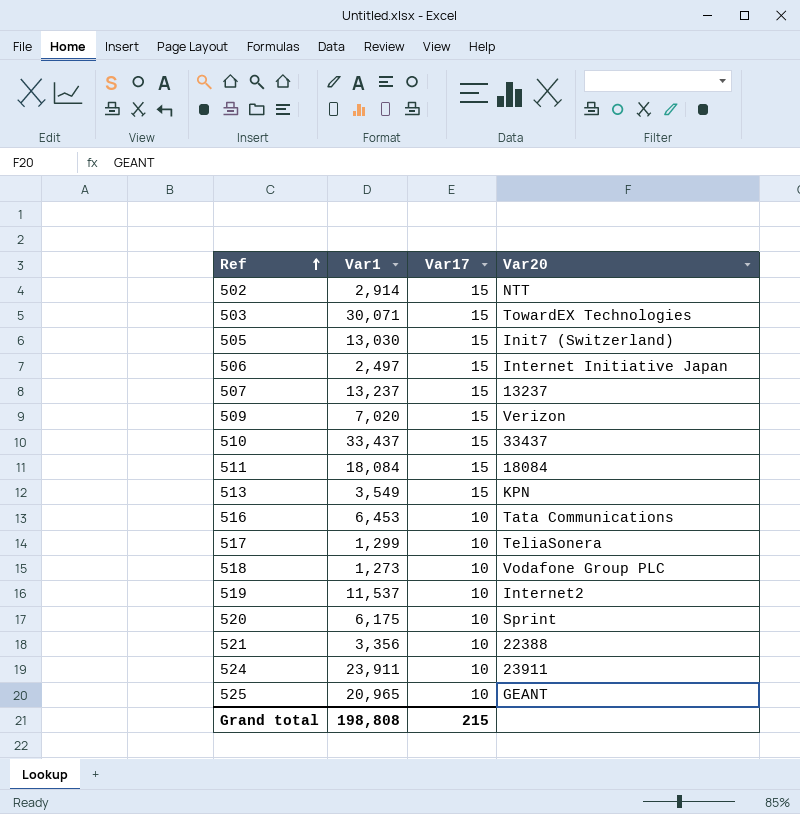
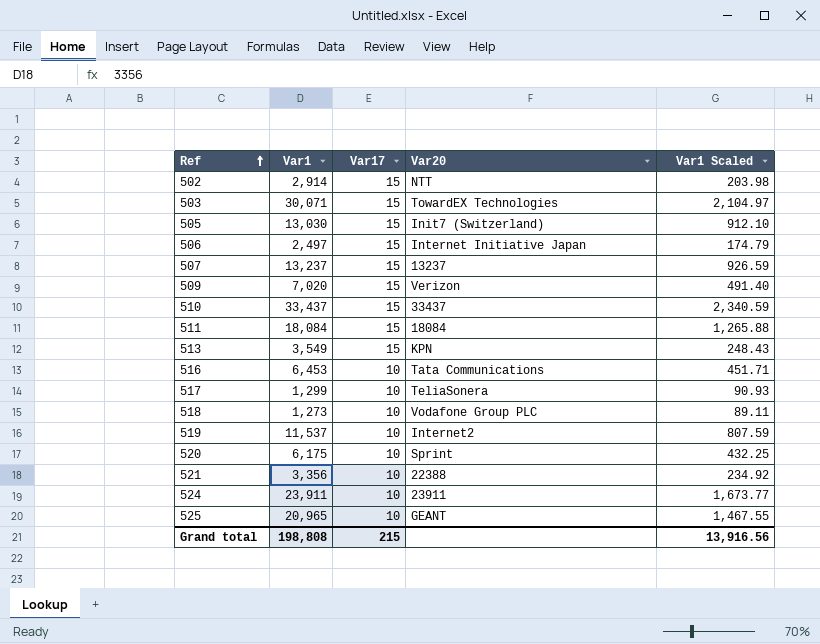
column Var1 Scaled | formula: none -> [Var1] * 0.07

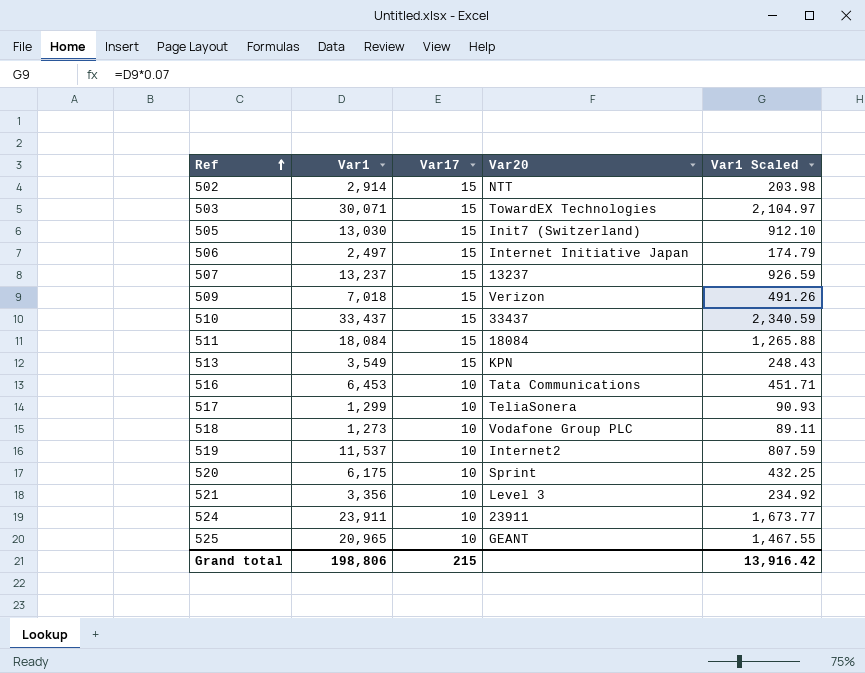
509 | Var1: 7,020 -> 7,018
509 | Var1 Scaled: 491.40 -> 491.26
521 | Var20: 22388 -> Level 3
Grand total | Var1: 198,808 -> 198,806
Grand total | Var1 Scaled: 13,916.56 -> 13,916.42

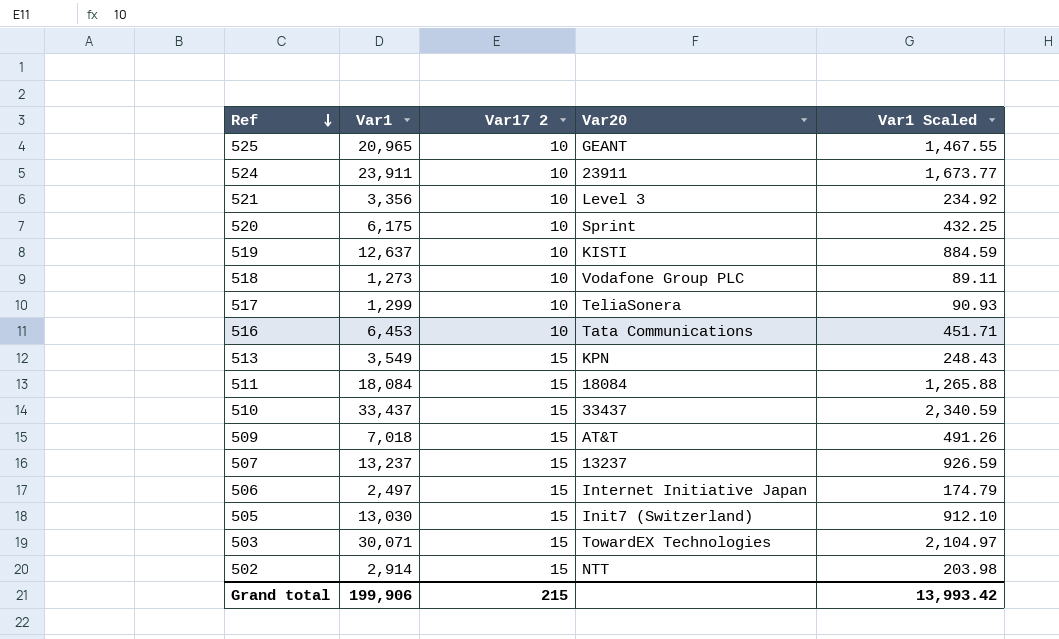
row order: Ref ascending -> Ref descending
column name: Var17 -> Var17 2
519 | Var1: 11,537 -> 12,637
519 | Var20: Internet2 -> KISTI
519 | Var1 Scaled: 807.59 -> 884.59
509 | Var20: Verizon -> AT&T
Grand total | Var1: 198,806 -> 199,906
Grand total | Var1 Scaled: 13,916.42 -> 13,993.42

